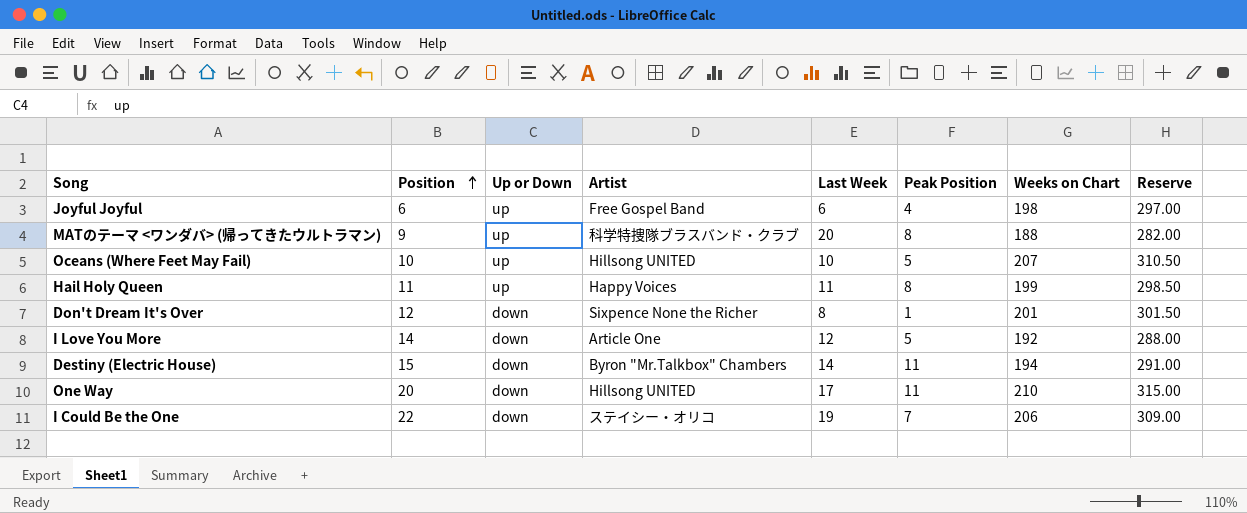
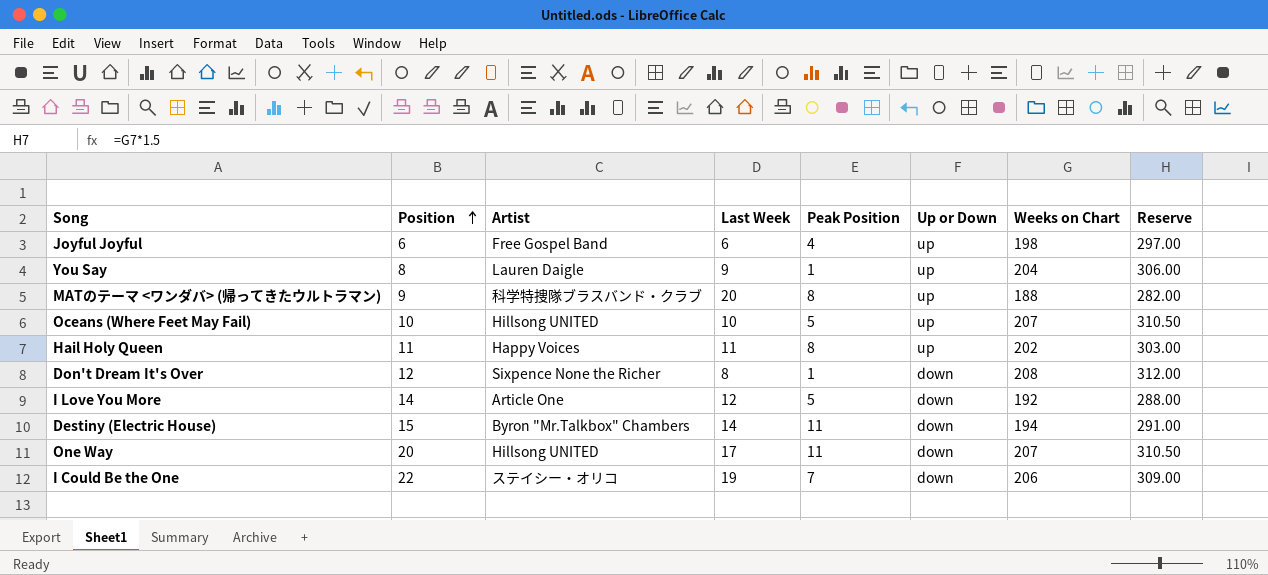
column Up or Down | position: 3 -> 6
row You Say: none -> 8 | Lauren Daigle | 9 | 1 | up | 204 | 306.00
Hail Holy Queen | Weeks on Chart: 199 -> 202
Hail Holy Queen | Reserve: 298.50 -> 303.00
Don't Dream It's Over | Weeks on Chart: 201 -> 208
Don't Dream It's Over | Reserve: 301.50 -> 312.00
One Way | Weeks on Chart: 210 -> 207
One Way | Reserve: 315.00 -> 310.50

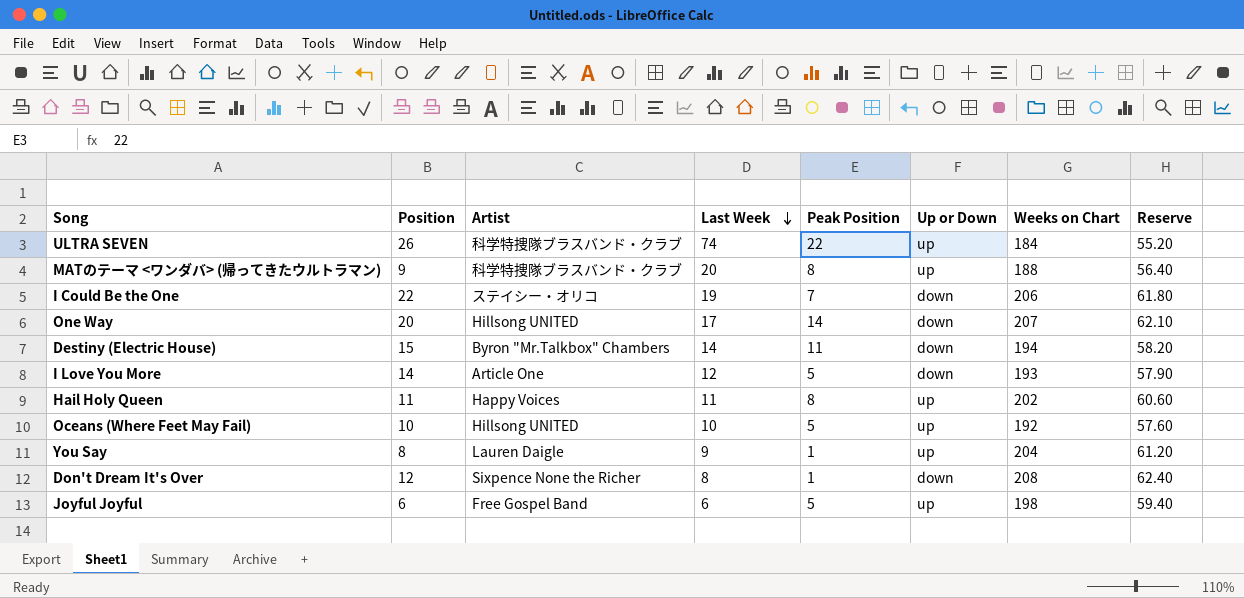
row order: Position ascending -> Last Week descending
column Reserve | formula: [Weeks on Chart] * 1.5 -> [Weeks on Chart] * 0.3
row ULTRA SEVEN: none -> 26 | 科学特捜隊ブラスバンド・クラブ | 74 | 22 | up | 184 | 55.20
One Way | Peak Position: 11 -> 14
I Love You More | Weeks on Chart: 192 -> 193
Oceans (Where Feet May Fail) | Weeks on Chart: 207 -> 192
Joyful Joyful | Peak Position: 4 -> 5

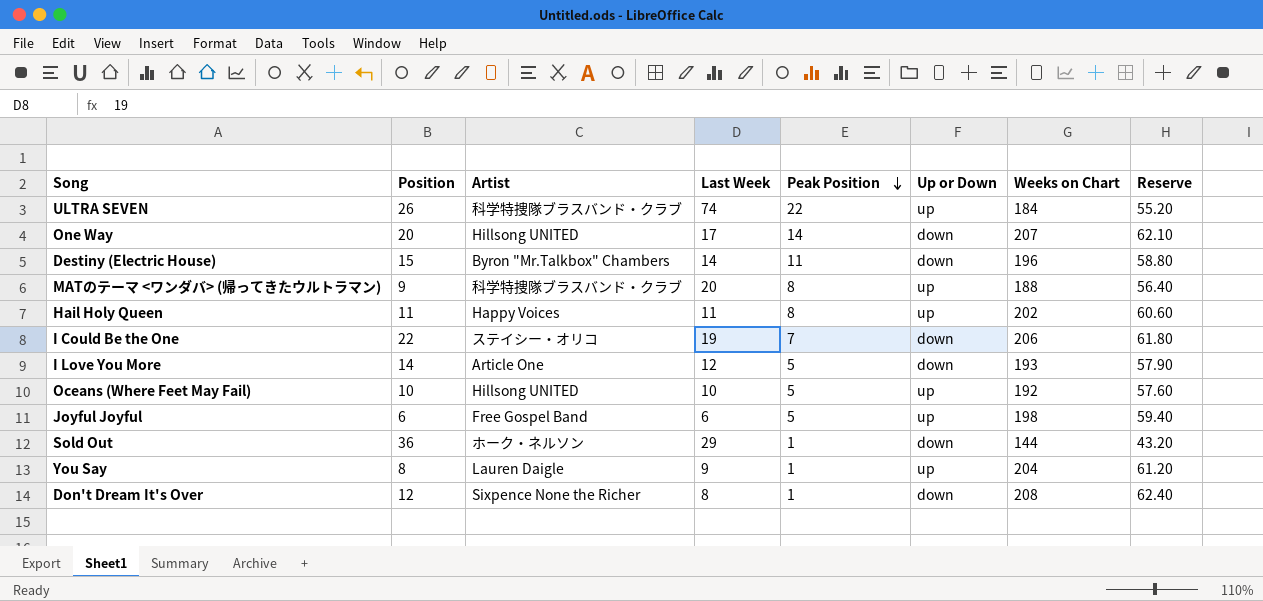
row order: Last Week descending -> Peak Position descending
Destiny (Electric House) | Weeks on Chart: 194 -> 196
Destiny (Electric House) | Reserve: 58.20 -> 58.80
row Sold Out: none -> 36 | ホーク・ネルソン | 29 | 1 | down | 144 | 43.20

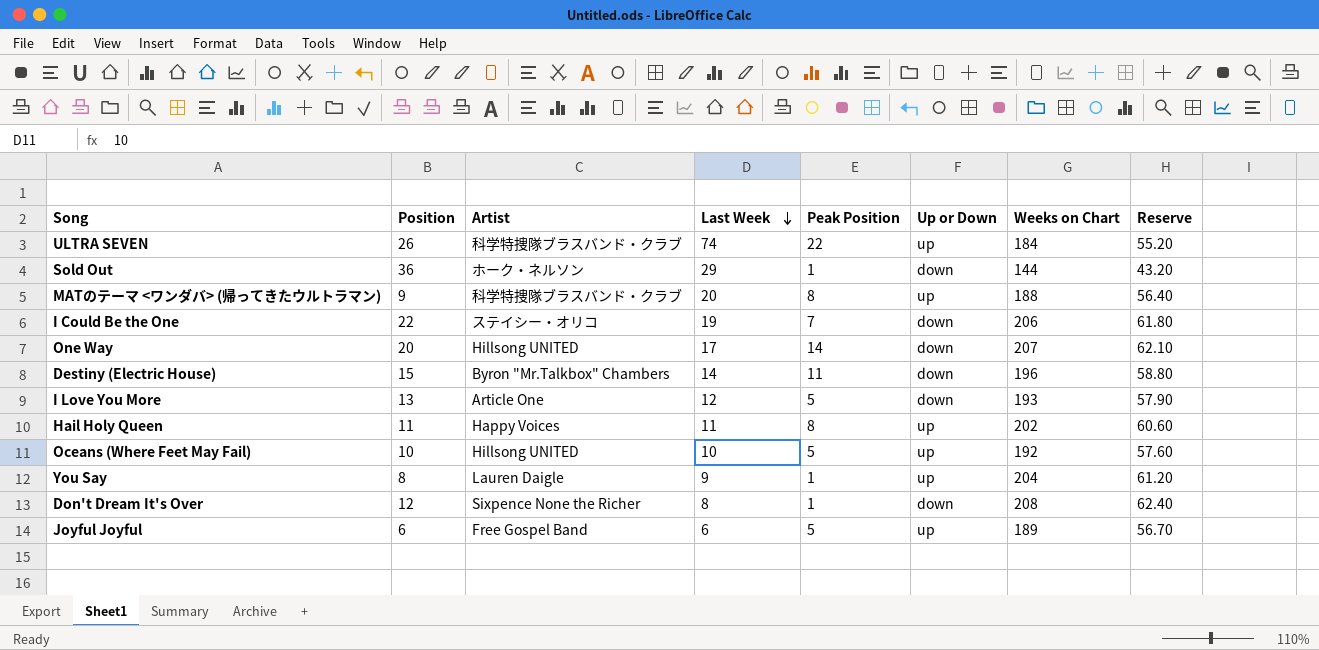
row order: Peak Position descending -> Last Week descending
I Love You More | Position: 14 -> 13
Joyful Joyful | Weeks on Chart: 198 -> 189
Joyful Joyful | Reserve: 59.40 -> 56.70

